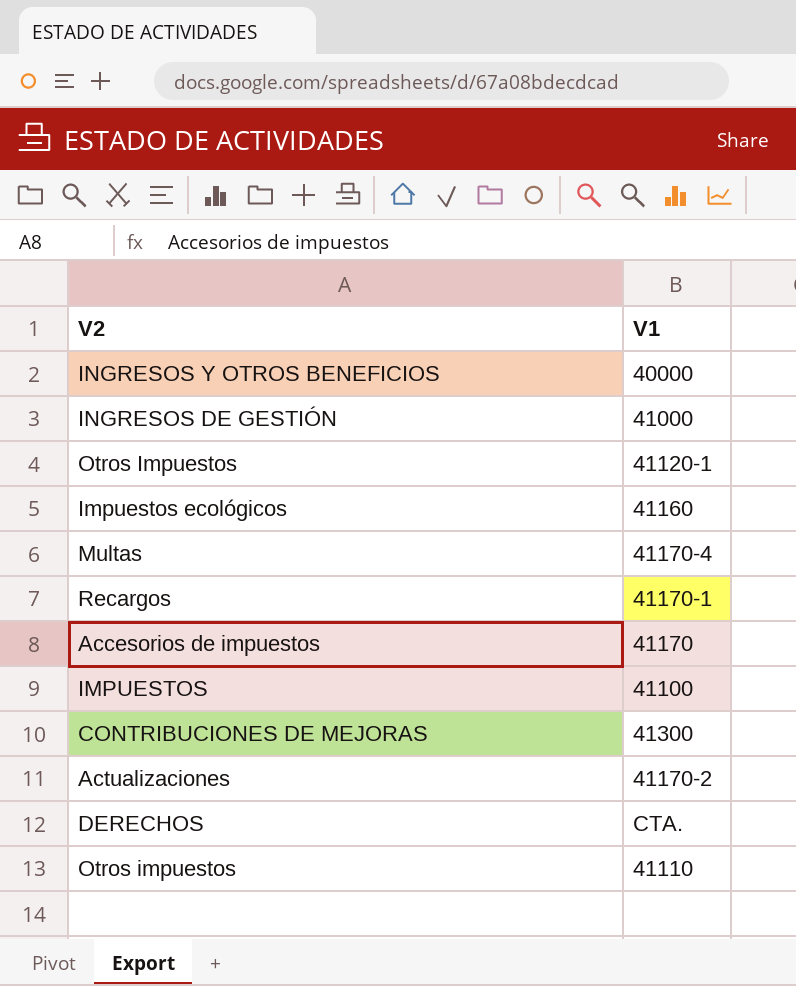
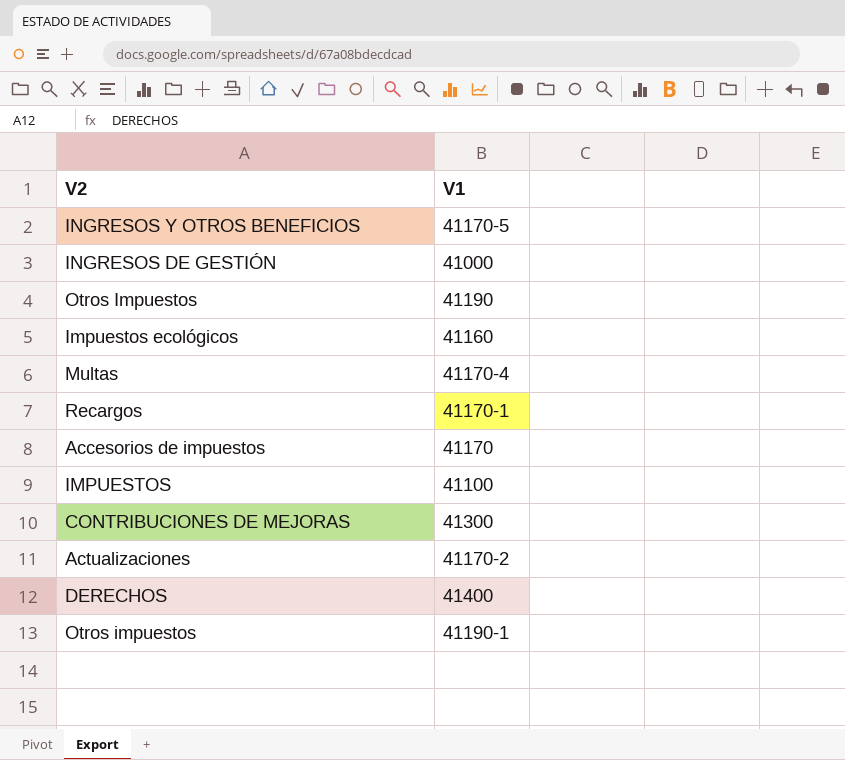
INGRESOS Y OTROS BENEFICIOS | V1: 40000 -> 41170-5
Otros Impuestos | V1: 41120-1 -> 41190
DERECHOS | V1: CTA. -> 41400
Otros impuestos | V1: 41110 -> 41190-1

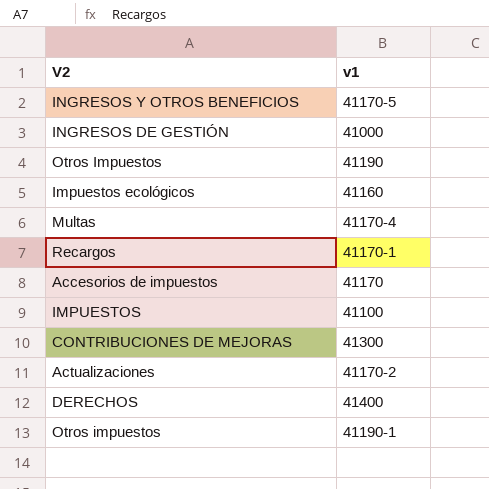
column name: V1 -> v1

